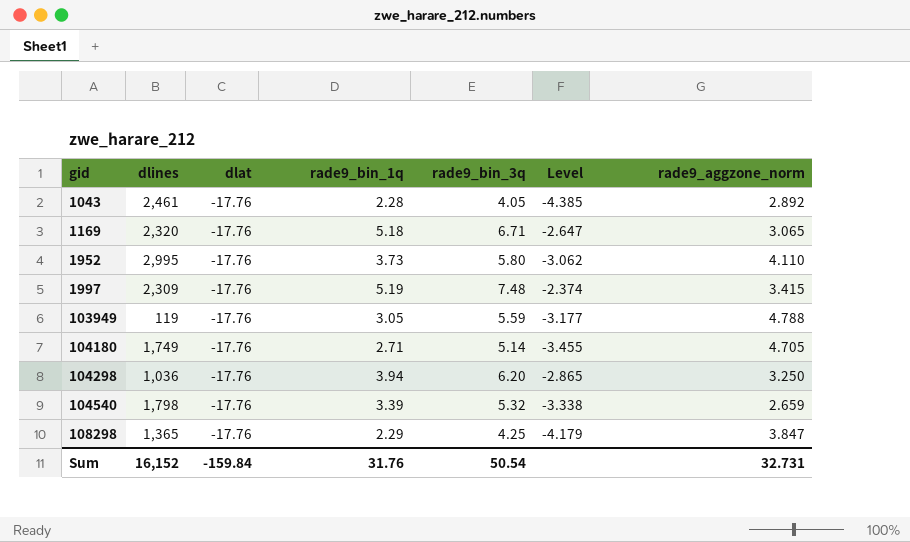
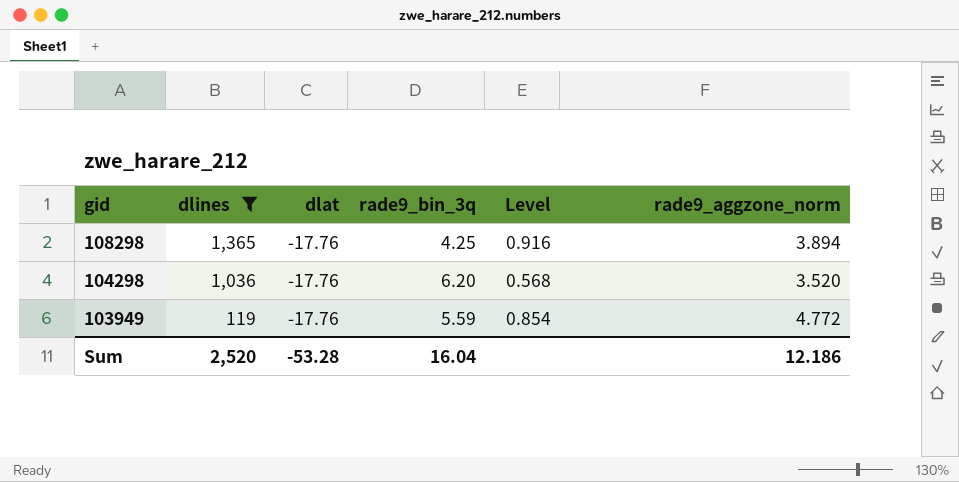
filter: none -> dlines <= 1,365
row order: gid ascending -> gid descending
column rade9_bin_1q | position: 4 -> none
column Level | formula: [dlat] / [rade9_bin_3q] -> [rade9_aggzone_norm] / [rade9_bin_3q]
108298 | rade9_aggzone_norm: 3.847 -> 3.894
104298 | rade9_aggzone_norm: 3.250 -> 3.520
103949 | rade9_aggzone_norm: 4.788 -> 4.772
Sum | dlines: 16,152 -> 2,520
Sum | dlat: -159.84 -> -53.28
Sum | rade9_bin_3q: 50.54 -> 16.04
Sum | rade9_aggzone_norm: 32.731 -> 12.186

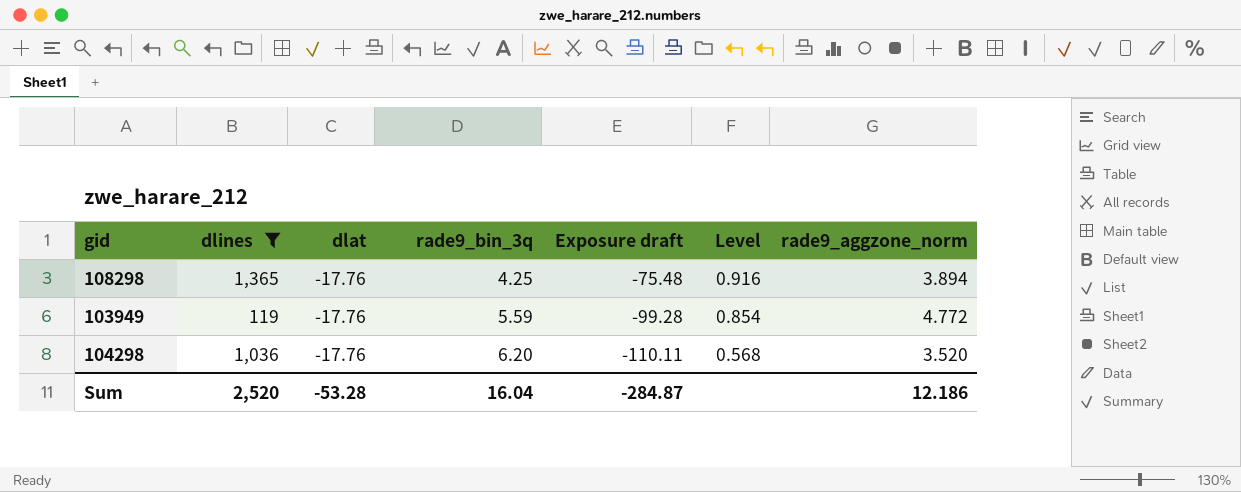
row order: gid descending -> rade9_bin_3q ascending
column Exposure draft | formula: none -> [dlat] * [rade9_bin_3q]

